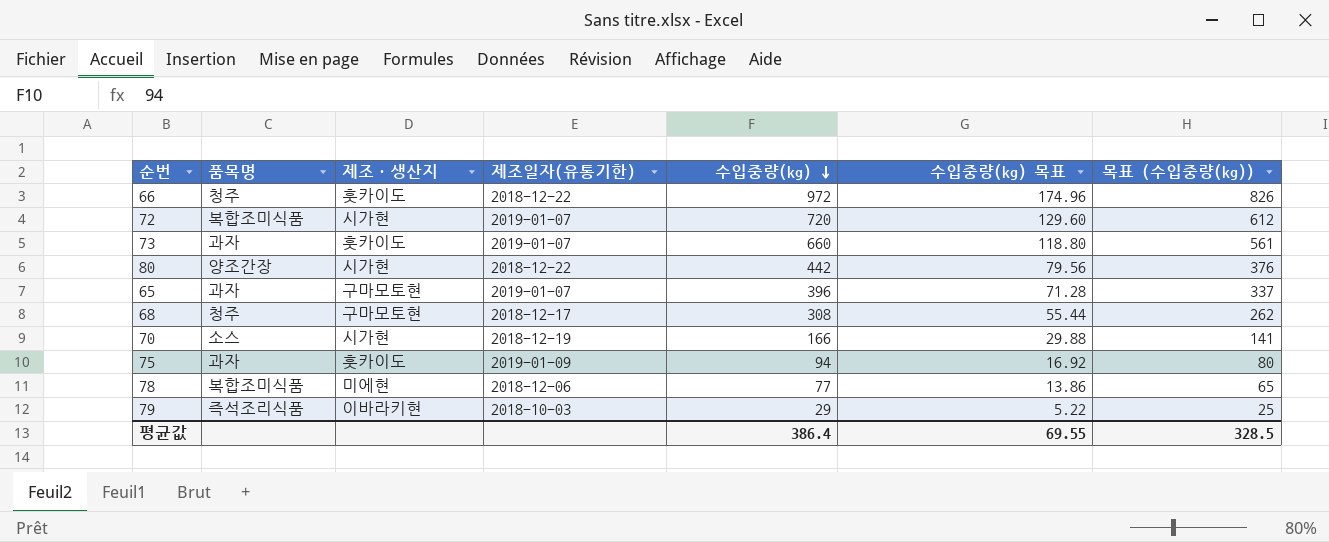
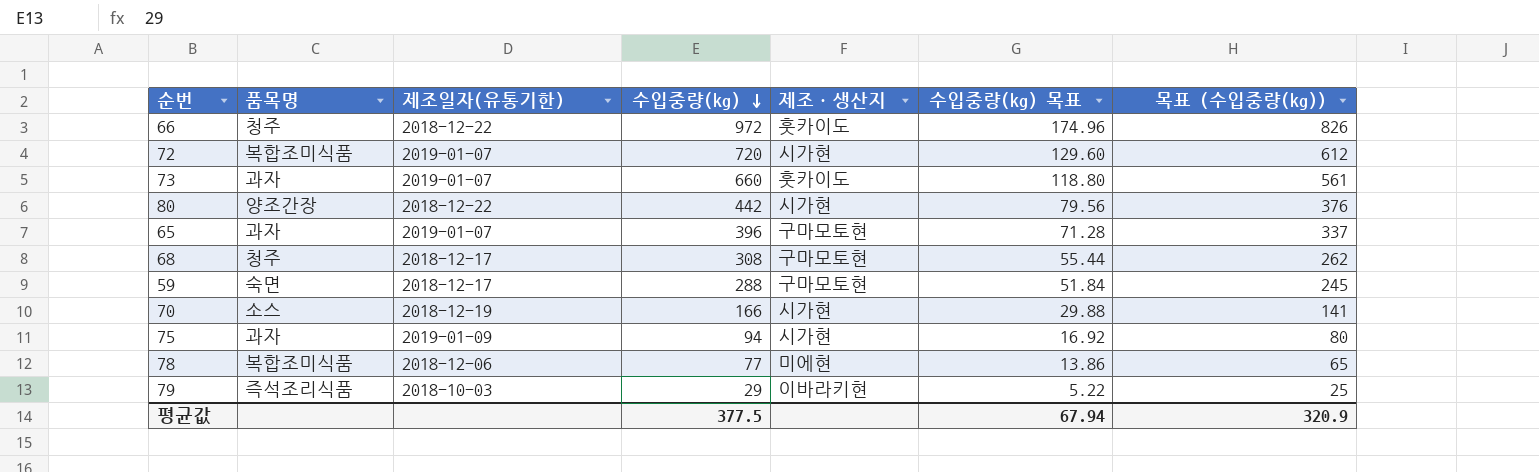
column 제조·생산지 | position: 3 -> 5
row 59: none -> 숙면 | 2018-12-17 | 288 | 구마모토현 | 51.84 | 245
75 | 제조·생산지: 훗카이도 -> 시가현
평균값 | 수입중량(kg): 386.4 -> 377.5
평균값 | 수입중량(kg) 목표: 69.55 -> 67.94
평균값 | 목표 (수입중량(kg)): 328.5 -> 320.9

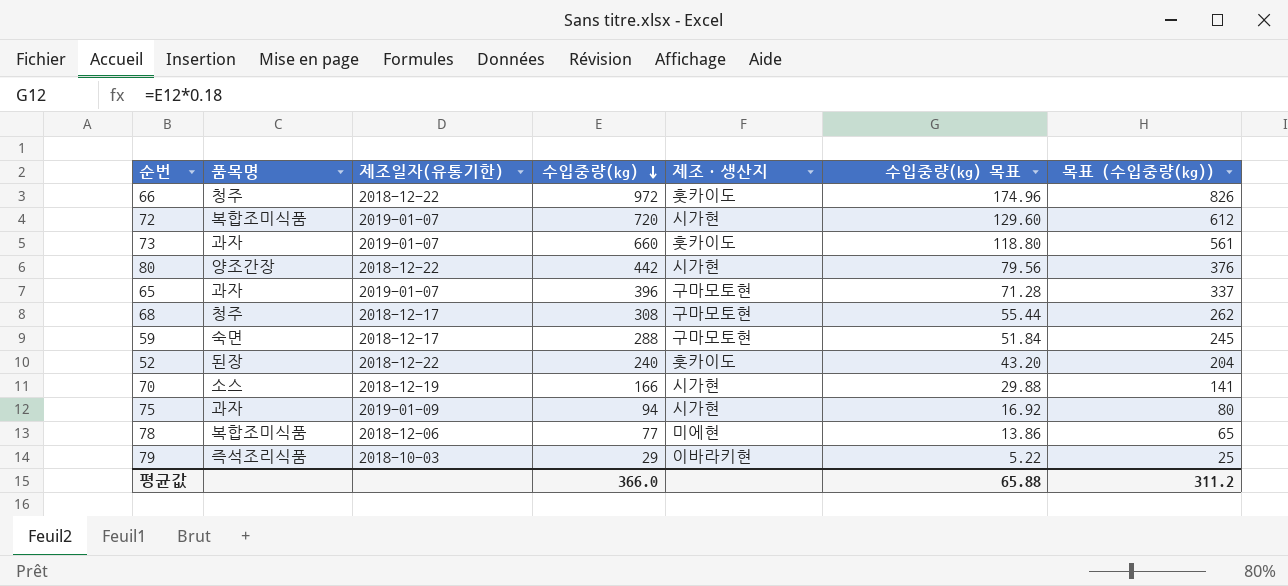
row 52: none -> 된장 | 2018-12-22 | 240 | 훗카이도 | 43.20 | 204
평균값 | 수입중량(kg): 377.5 -> 366.0
평균값 | 수입중량(kg) 목표: 67.94 -> 65.88
평균값 | 목표 (수입중량(kg)): 320.9 -> 311.2

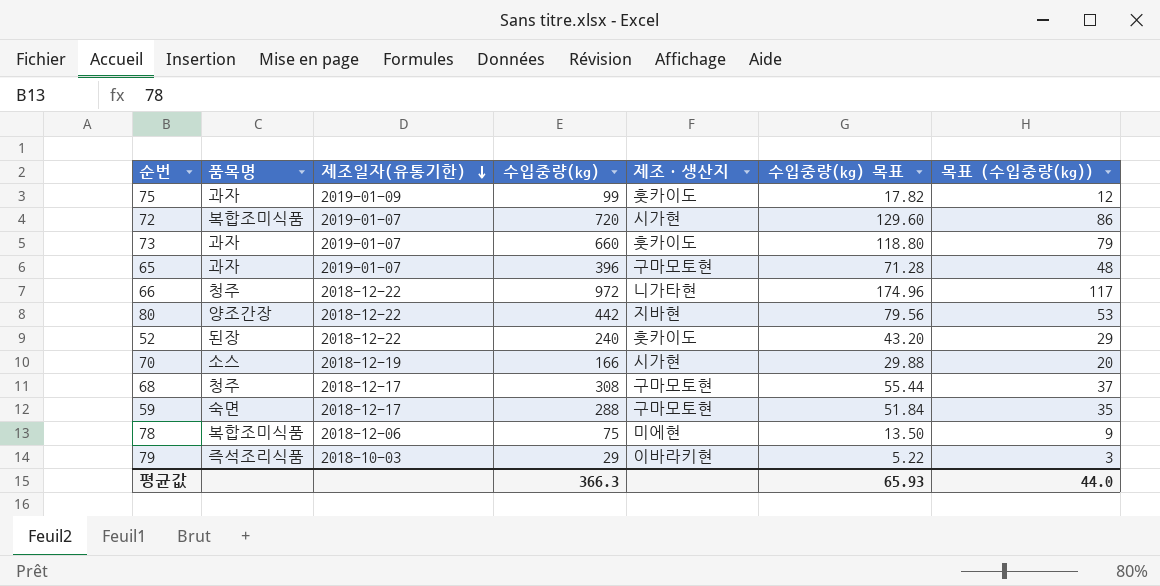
row order: 수입중량(kg) descending -> 제조일자(유통기한) descending
column 목표 (수입중량(kg)) | formula: [수입중량(kg)] * 0.85 -> [수입중량(kg)] * 0.12
75 | 수입중량(kg): 94 -> 99
75 | 제조·생산지: 시가현 -> 훗카이도
75 | 수입중량(kg) 목표: 16.92 -> 17.82
66 | 제조·생산지: 훗카이도 -> 니가타현
80 | 제조·생산지: 시가현 -> 지바현
78 | 수입중량(kg): 77 -> 75
78 | 수입중량(kg) 목표: 13.86 -> 13.50
평균값 | 수입중량(kg): 366.0 -> 366.3
평균값 | 수입중량(kg) 목표: 65.88 -> 65.93
평균값 | 목표 (수입중량(kg)): 311.2 -> 44.0

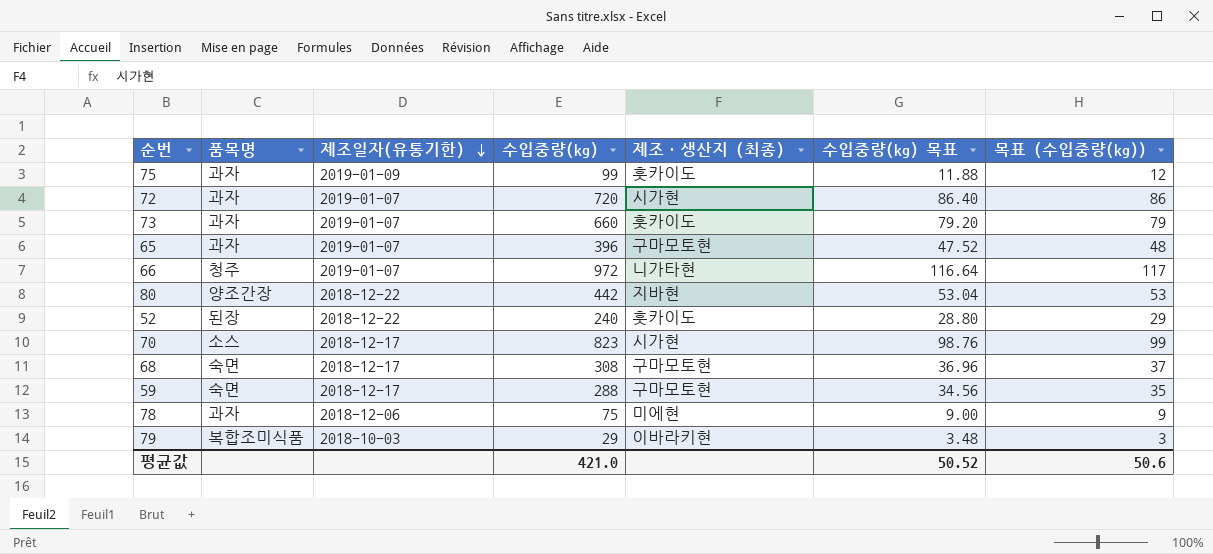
column name: 제조·생산지 -> 제조·생산지 (최종)
column 수입중량(kg) 목표 | formula: [수입중량(kg)] * 0.18 -> [수입중량(kg)] * 0.12
72 | 품목명: 복합조미식품 -> 과자
66 | 제조일자(유통기한): 2018-12-22 -> 2019-01-07
70 | 제조일자(유통기한): 2018-12-19 -> 2018-12-17
70 | 수입중량(kg): 166 -> 823
70 | 목표 (수입중량(kg)): 20 -> 99
68 | 품목명: 청주 -> 숙면
78 | 품목명: 복합조미식품 -> 과자
79 | 품목명: 즉석조리식품 -> 복합조미식품
평균값 | 수입중량(kg): 366.3 -> 421.0
평균값 | 수입중량(kg) 목표: 65.93 -> 50.52
평균값 | 목표 (수입중량(kg)): 44.0 -> 50.6

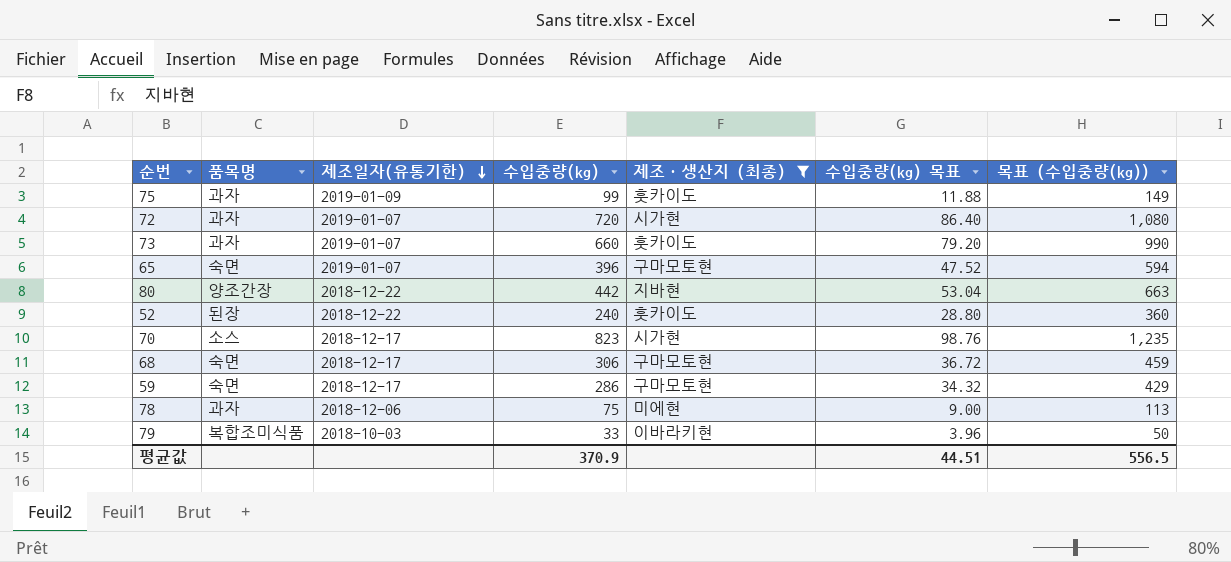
filter: none -> 제조·생산지 (최종) != 니가타현
column 목표 (수입중량(kg)) | formula: [수입중량(kg)] * 0.12 -> [수입중량(kg)] * 1.5
65 | 품목명: 과자 -> 숙면
68 | 수입중량(kg): 308 -> 306
68 | 수입중량(kg) 목표: 36.96 -> 36.72
59 | 수입중량(kg): 288 -> 286
59 | 수입중량(kg) 목표: 34.56 -> 34.32
79 | 수입중량(kg): 29 -> 33
79 | 수입중량(kg) 목표: 3.48 -> 3.96
평균값 | 수입중량(kg): 421.0 -> 370.9
평균값 | 수입중량(kg) 목표: 50.52 -> 44.51
평균값 | 목표 (수입중량(kg)): 50.6 -> 556.5

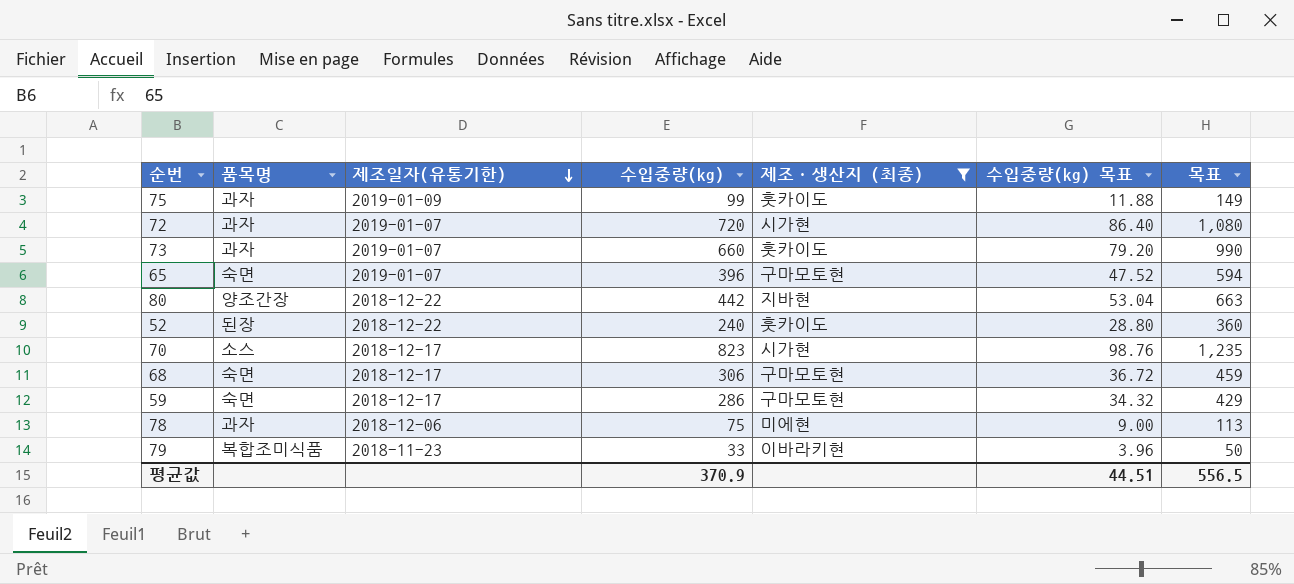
column name: 목표 (수입중량(kg)) -> 목표
79 | 제조일자(유통기한): 2018-10-03 -> 2018-11-23

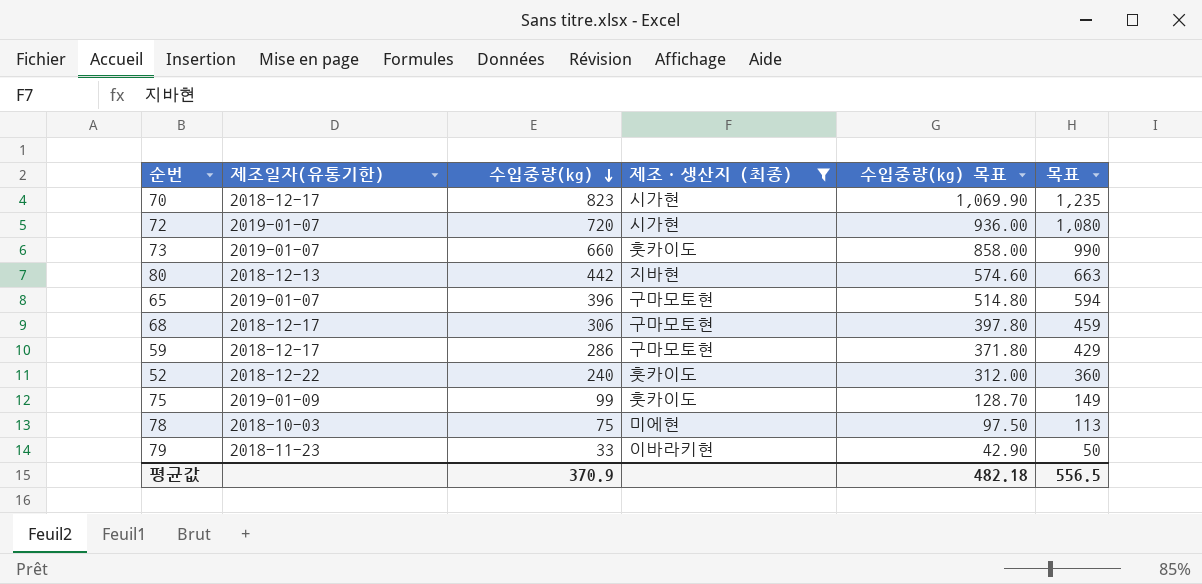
row order: 제조일자(유통기한) descending -> 수입중량(kg) descending
column 품목명 | position: 2 -> none
column 수입중량(kg) 목표 | formula: [수입중량(kg)] * 0.12 -> [수입중량(kg)] * 1.3
80 | 제조일자(유통기한): 2018-12-22 -> 2018-12-13
78 | 제조일자(유통기한): 2018-12-06 -> 2018-10-03
평균값 | 수입중량(kg) 목표: 44.51 -> 482.18

